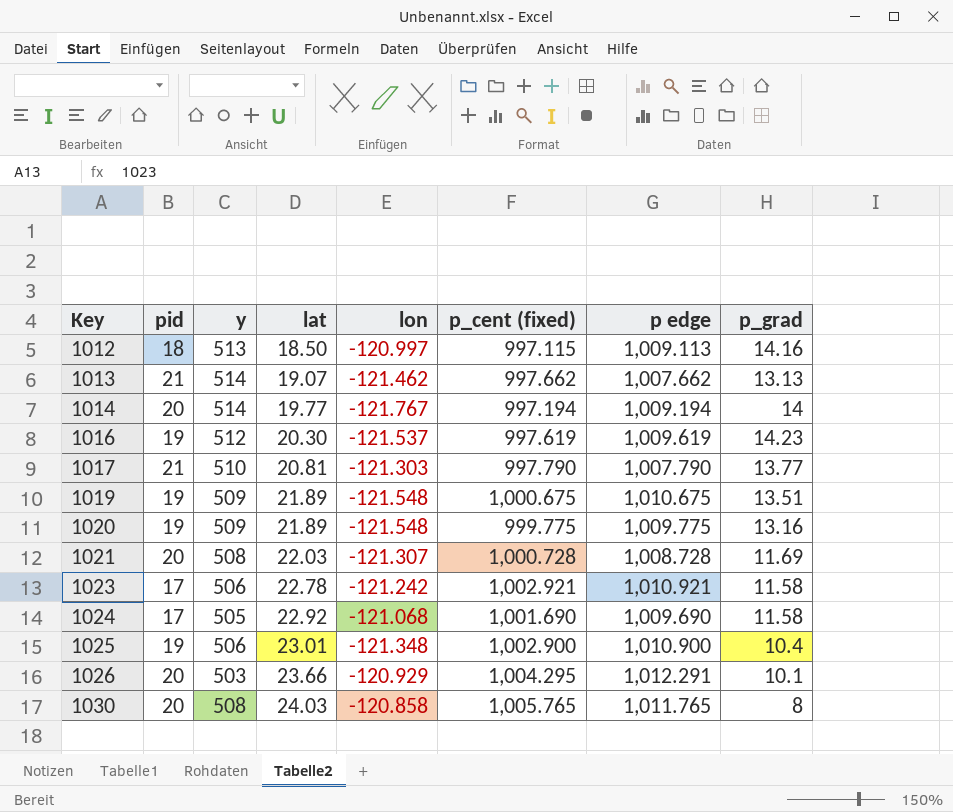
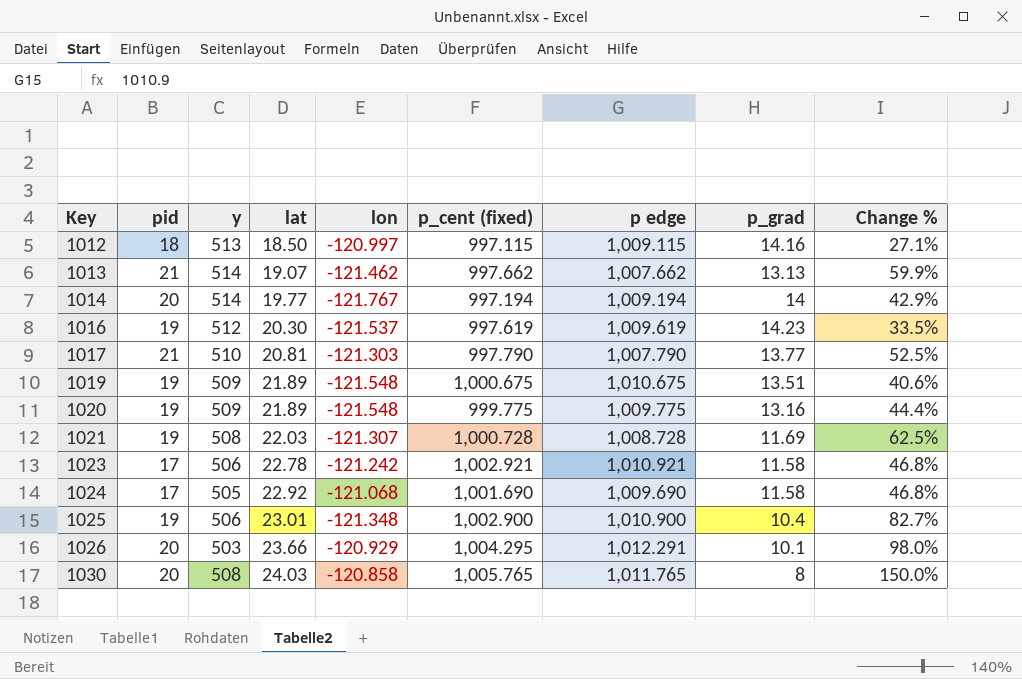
column Change % | formula: none -> ([pid] - [p_grad]) / [p_grad]
1012 | p edge: 1,009.113 -> 1,009.115
1021 | pid: 20 -> 19

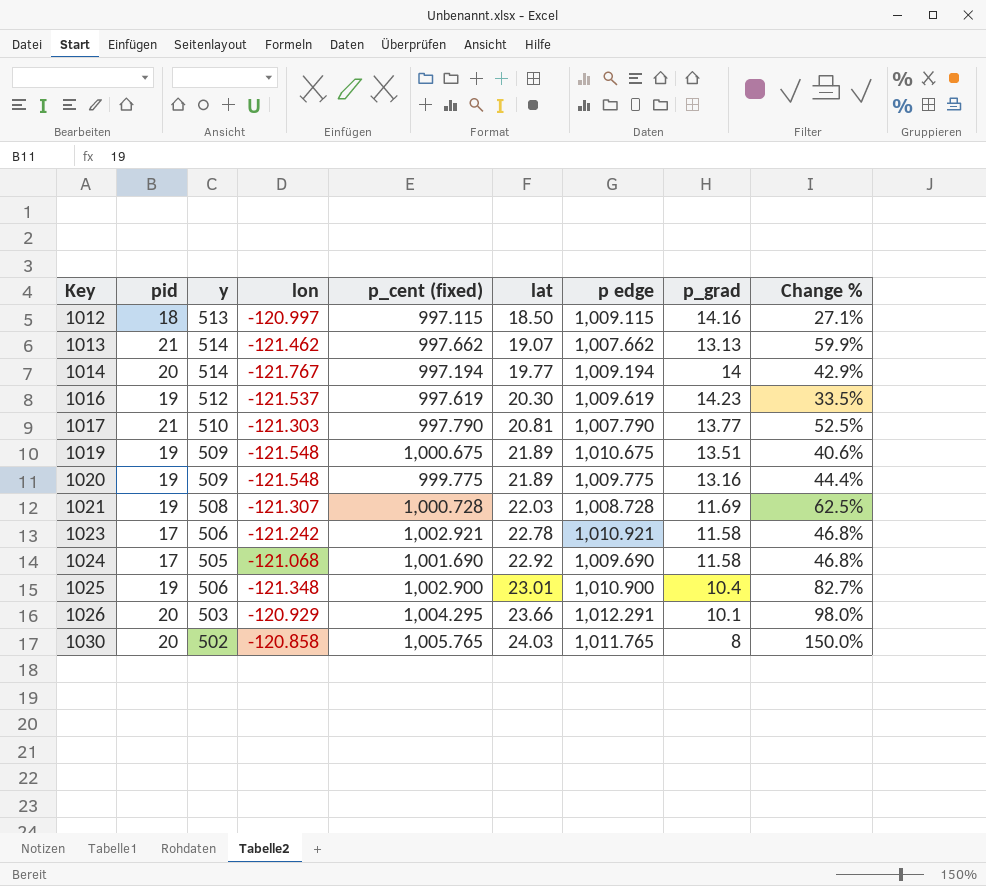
column lat | position: 4 -> 6
1030 | y: 508 -> 502

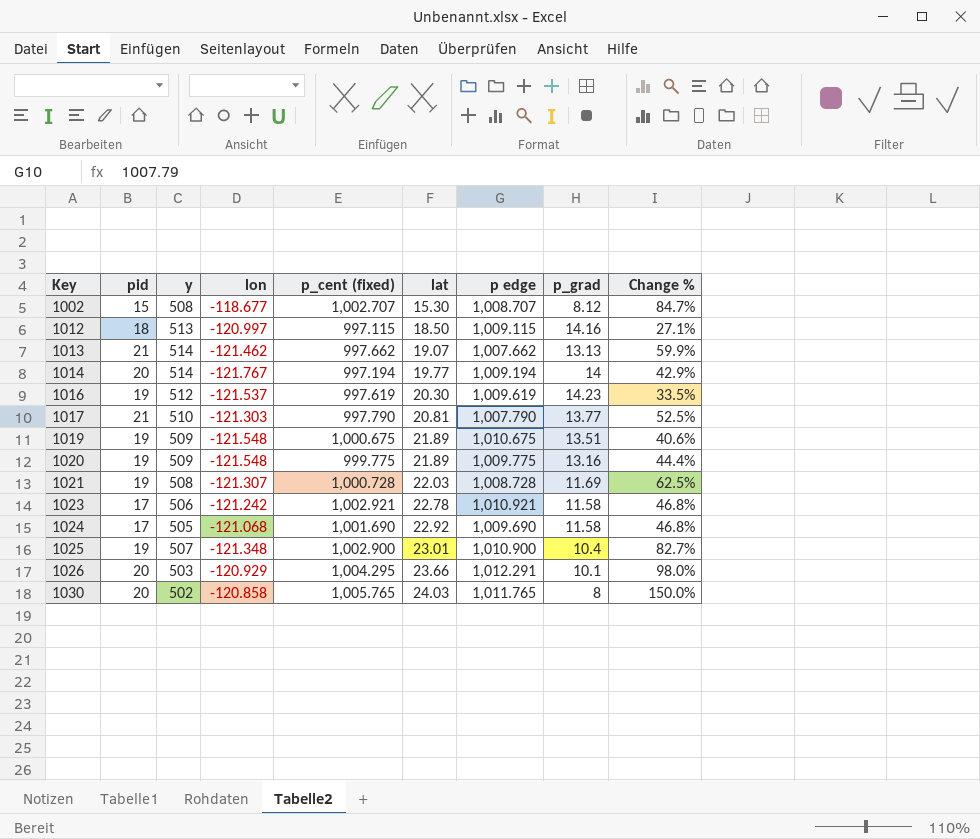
row 1002: none -> 15 | 508 | -118.677 | 1,002.707 | 15.30 | 1,008.707 | 8.12 | 84.7%
1025 | y: 506 -> 507

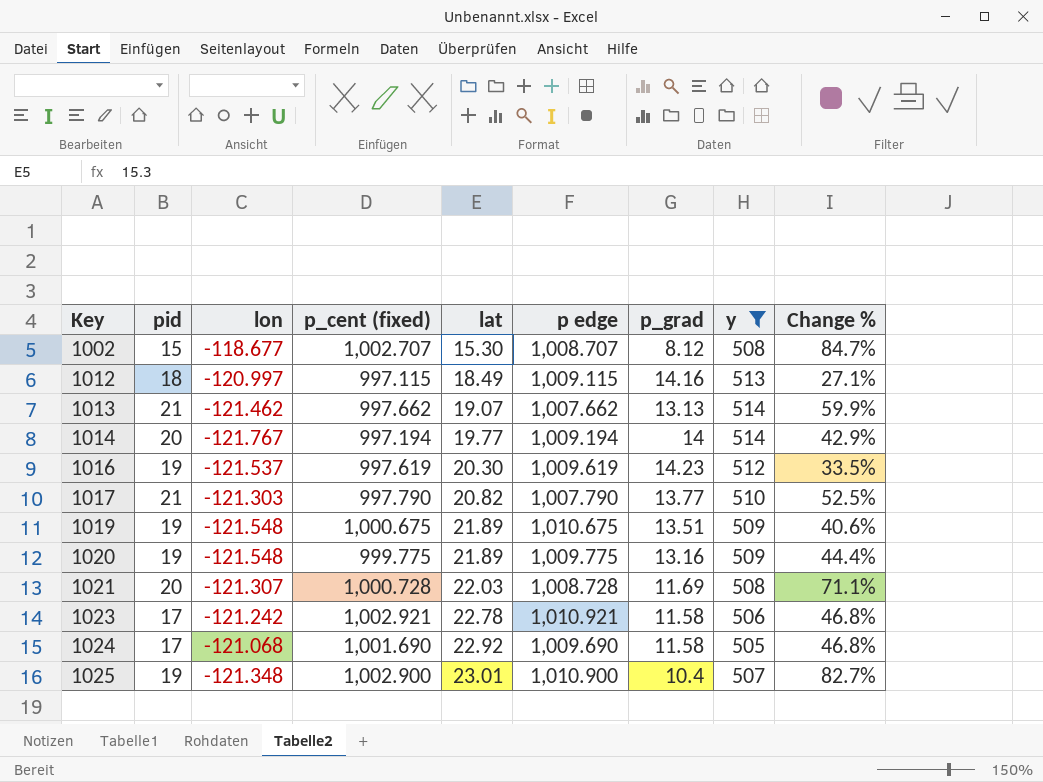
filter: none -> y >= 505
column y | position: 3 -> 8
1012 | lat: 18.50 -> 18.49
1017 | lat: 20.81 -> 20.82
1021 | pid: 19 -> 20
1021 | Change %: 62.5% -> 71.1%

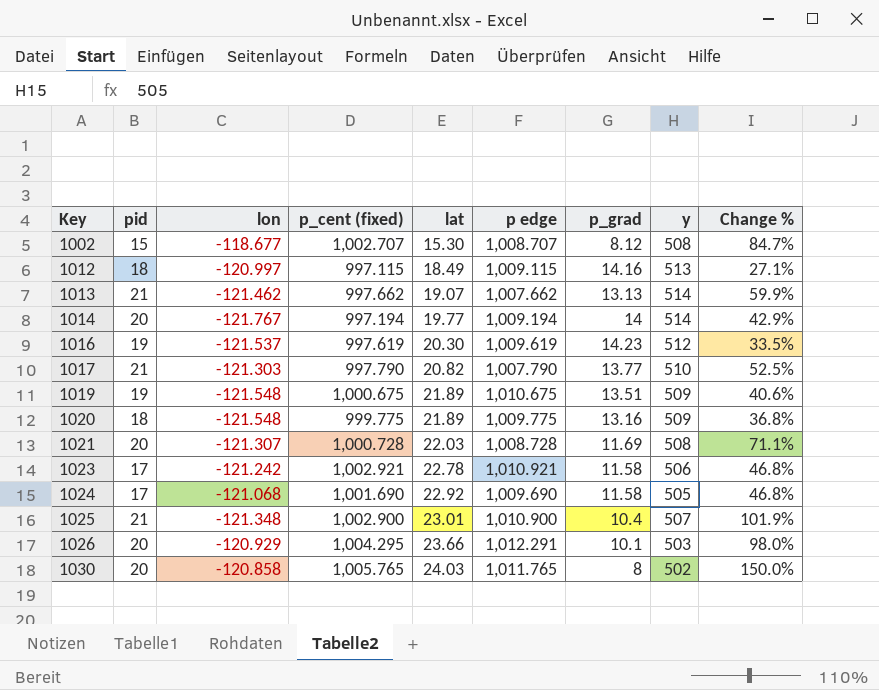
filter: y >= 505 -> none
1020 | pid: 19 -> 18
1020 | Change %: 44.4% -> 36.8%
1025 | pid: 19 -> 21
1025 | Change %: 82.7% -> 101.9%

